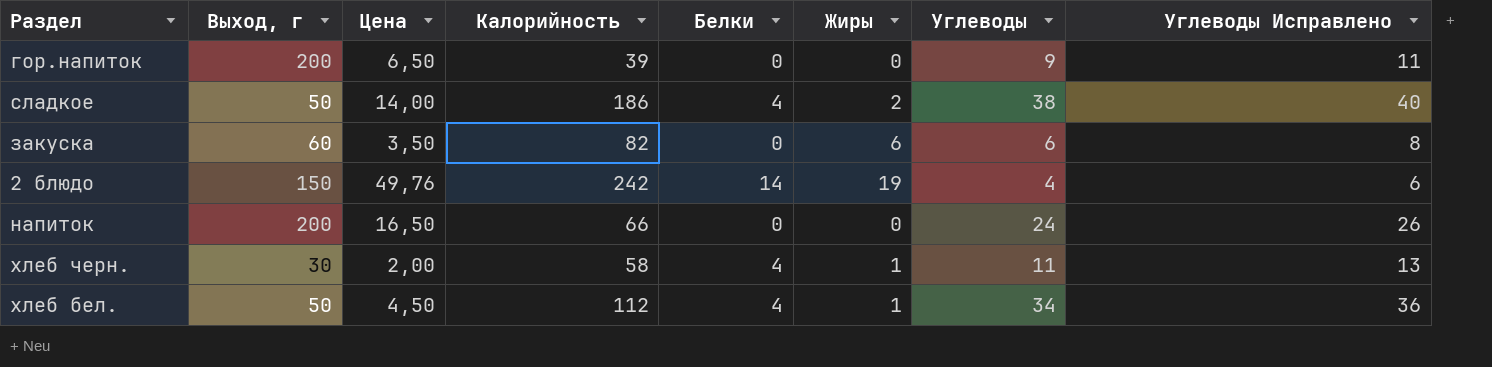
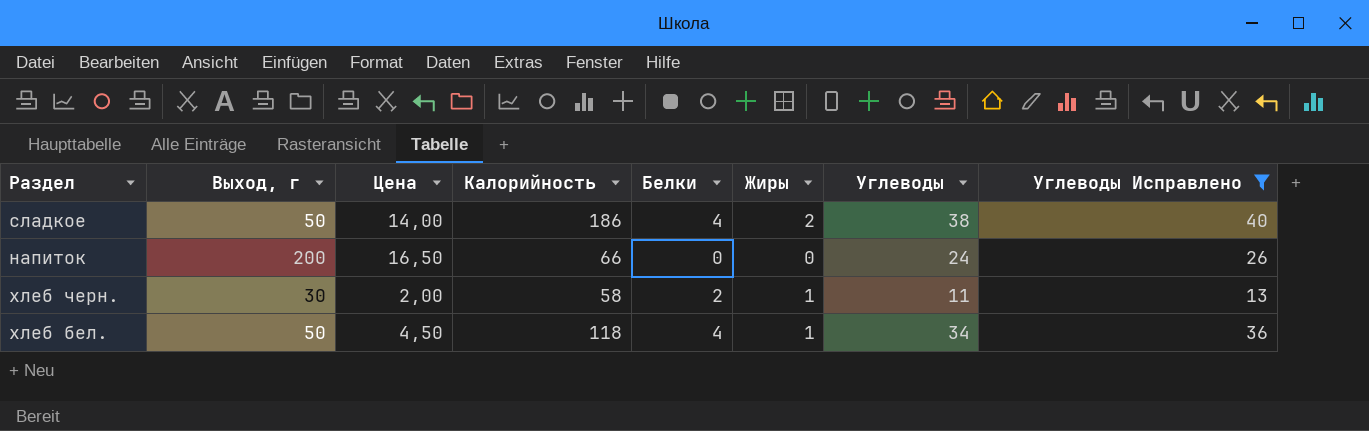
filter: none -> Углеводы Исправлено >= 13
хлеб черн. | Белки: 4 -> 2
хлеб бел. | Калорийность: 112 -> 118

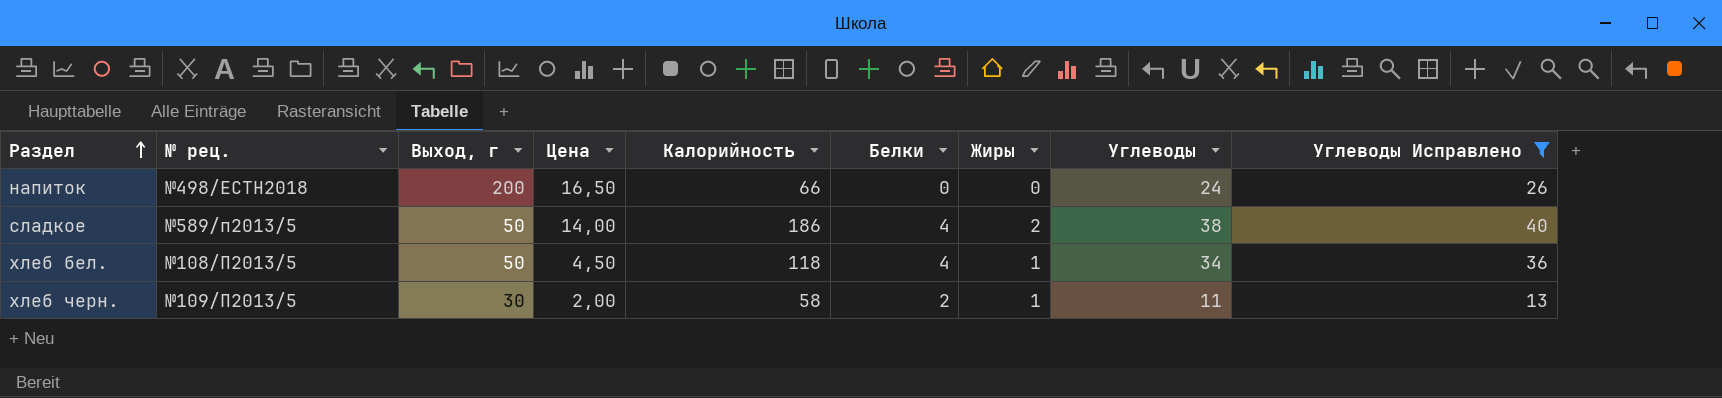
row order: none -> Раздел ascending
column № рец. | position: none -> 2

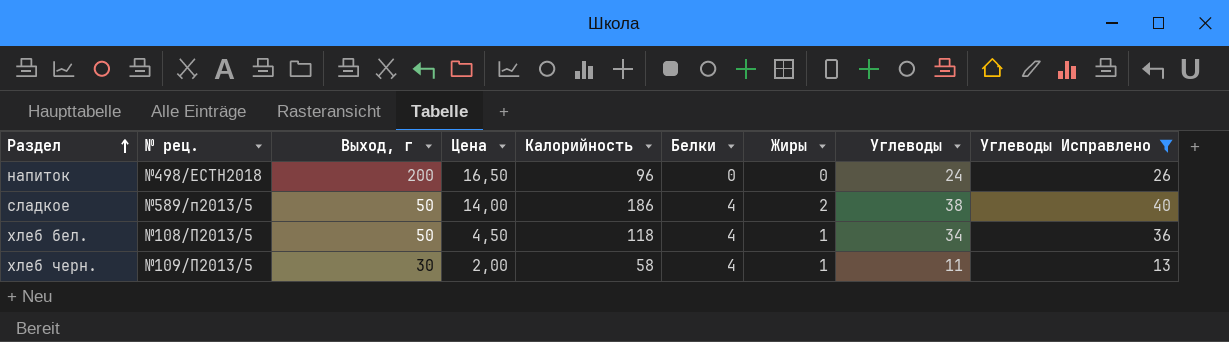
напиток | Калорийность: 66 -> 96
хлеб черн. | Белки: 2 -> 4

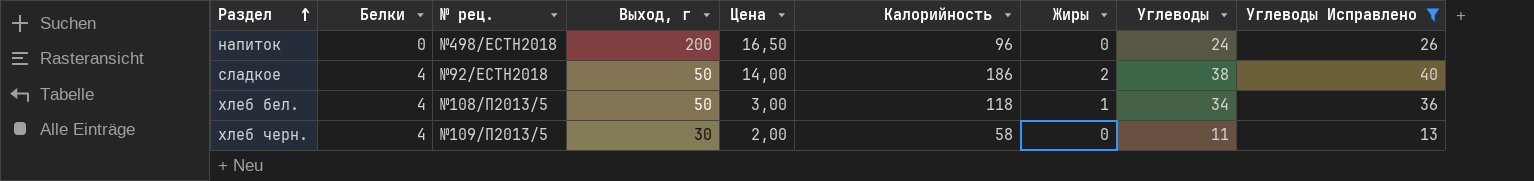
column Белки | position: 6 -> 2
сладкое | № рец.: №589/п2013/5 -> №92/ЕСТН2018
хлеб бел. | Цена: 4,50 -> 3,00
хлеб черн. | Жиры: 1 -> 0

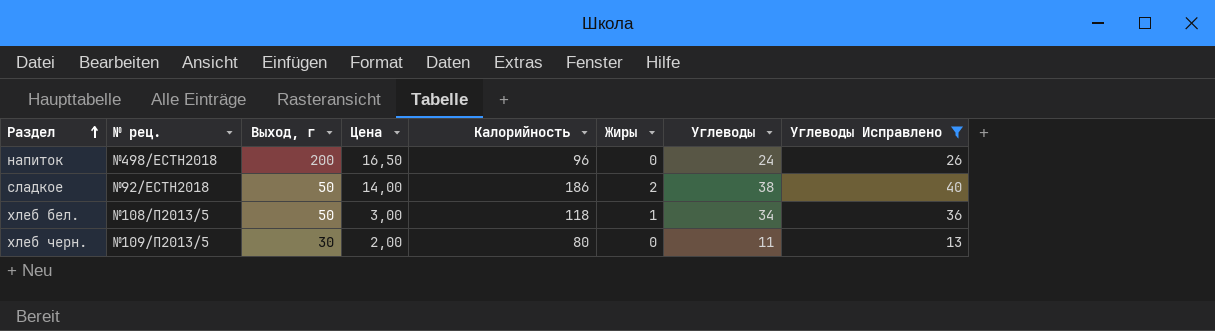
column Белки | position: 2 -> none
хлеб черн. | Калорийность: 58 -> 80

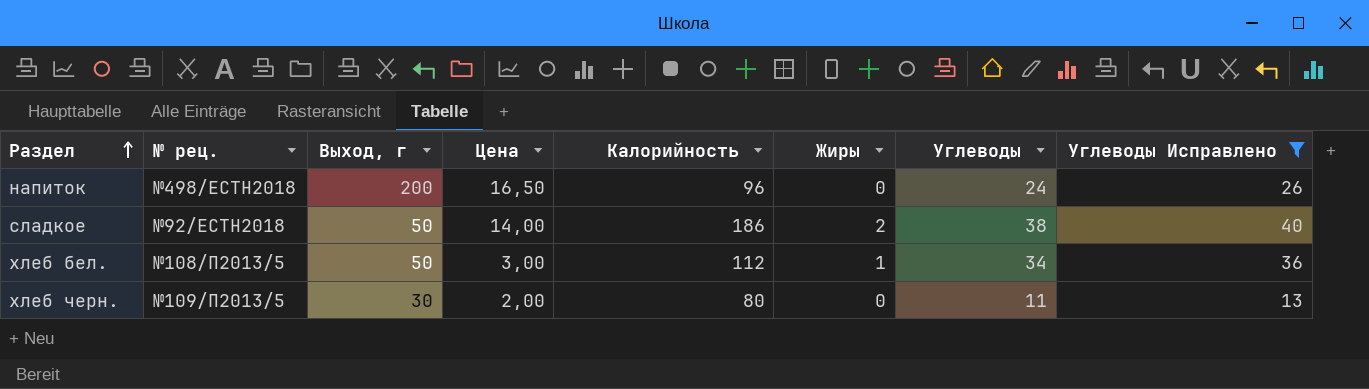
хлеб бел. | Калорийность: 118 -> 112

